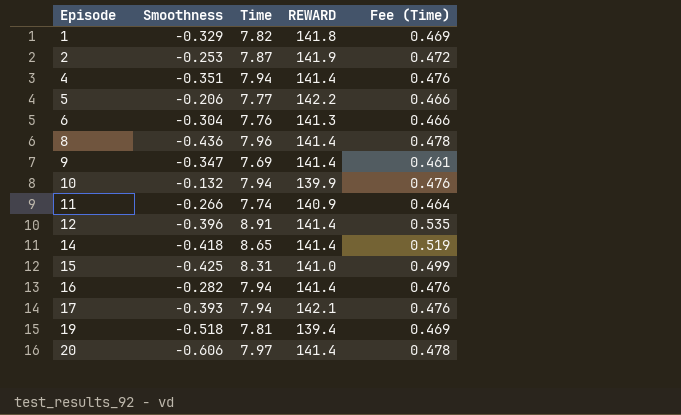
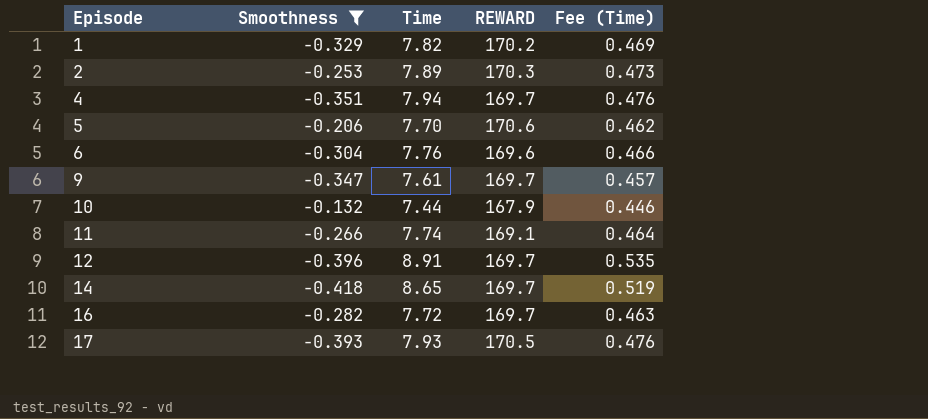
filter: none -> Smoothness >= -0.418
1 | REWARD: 141.8 -> 170.2
2 | Time: 7.87 -> 7.89
2 | REWARD: 141.9 -> 170.3
2 | Fee (Time): 0.472 -> 0.473
4 | REWARD: 141.4 -> 169.7
5 | Time: 7.77 -> 7.70
5 | REWARD: 142.2 -> 170.6
5 | Fee (Time): 0.466 -> 0.462
6 | REWARD: 141.3 -> 169.6
9 | Time: 7.69 -> 7.61
9 | REWARD: 141.4 -> 169.7
9 | Fee (Time): 0.461 -> 0.457
10 | Time: 7.94 -> 7.44
10 | REWARD: 139.9 -> 167.9
10 | Fee (Time): 0.476 -> 0.446
11 | REWARD: 140.9 -> 169.1
12 | REWARD: 141.4 -> 169.7
14 | REWARD: 141.4 -> 169.7
16 | Time: 7.94 -> 7.72
16 | REWARD: 141.4 -> 169.7
16 | Fee (Time): 0.476 -> 0.463
17 | Time: 7.94 -> 7.93
17 | REWARD: 142.1 -> 170.5

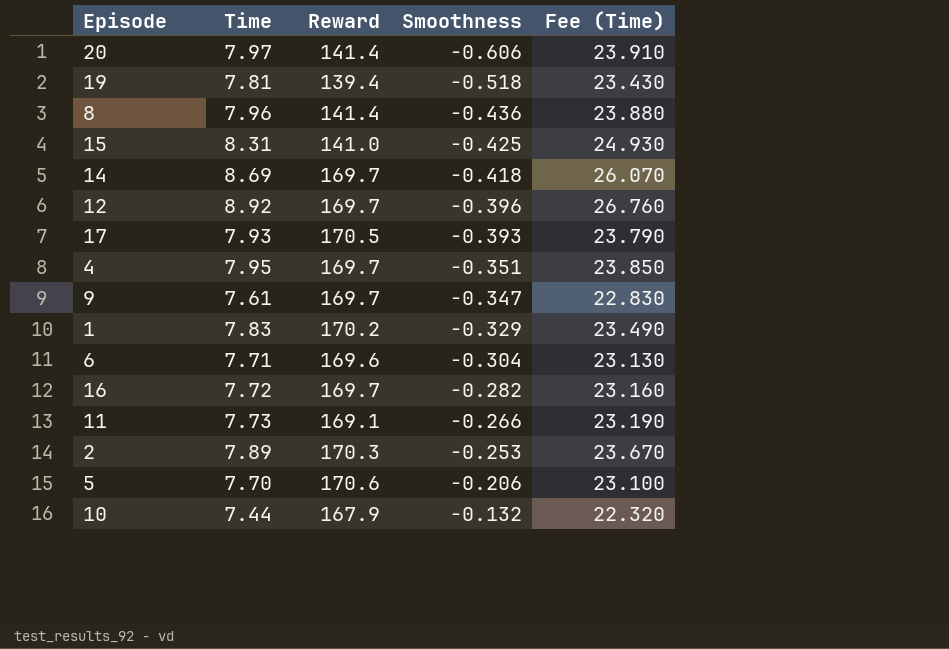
filter: Smoothness >= -0.418 -> none
row order: Episode ascending -> Smoothness ascending
column name: REWARD -> Reward
column Smoothness | position: 2 -> 4
column Fee (Time) | formula: [Time] * 0.06 -> [Time] * 3
14 | Time: 8.65 -> 8.69
12 | Time: 8.91 -> 8.92
4 | Time: 7.94 -> 7.95
1 | Time: 7.82 -> 7.83
6 | Time: 7.76 -> 7.71
11 | Time: 7.74 -> 7.73

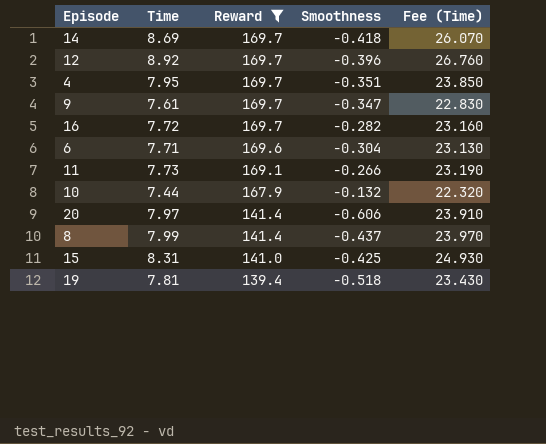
filter: none -> Reward <= 169.7
row order: Smoothness ascending -> Reward descending
8 | Time: 7.96 -> 7.99
8 | Smoothness: -0.436 -> -0.437
8 | Fee (Time): 23.880 -> 23.970

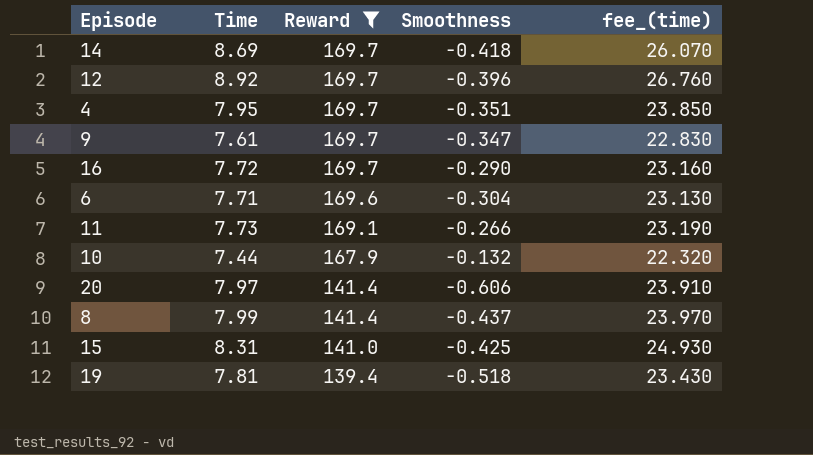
column name: Fee (Time) -> fee_(time)
16 | Smoothness: -0.282 -> -0.290

